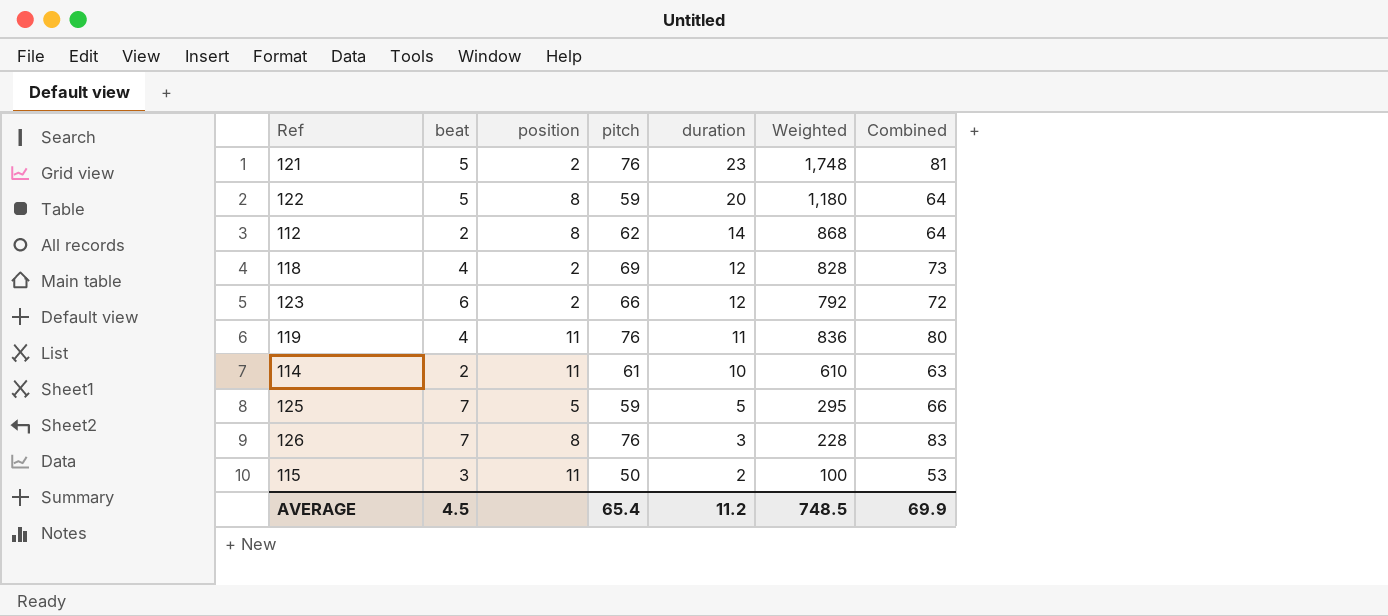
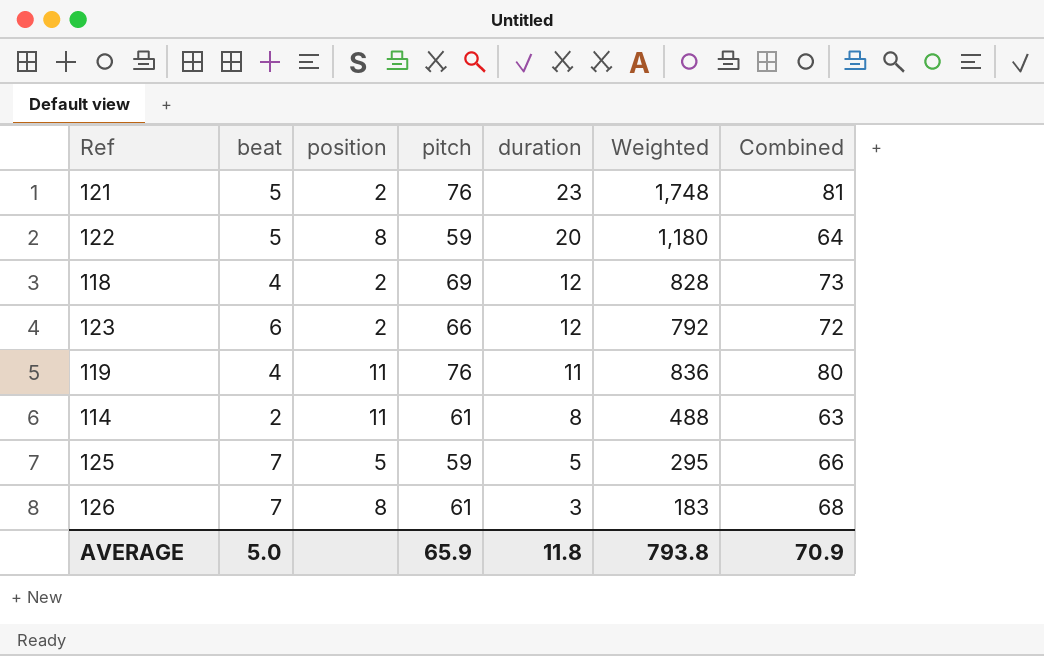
row 112: 2 | 8 | 62 | 14 | 868 | 64 -> none
row 115: 3 | 11 | 50 | 2 | 100 | 53 -> none
114 | duration: 10 -> 8
114 | Weighted: 610 -> 488
126 | pitch: 76 -> 61
126 | Weighted: 228 -> 183
126 | Combined: 83 -> 68
AVERAGE | beat: 4.5 -> 5.0
AVERAGE | pitch: 65.4 -> 65.9
AVERAGE | duration: 11.2 -> 11.8
AVERAGE | Weighted: 748.5 -> 793.8
AVERAGE | Combined: 69.9 -> 70.9

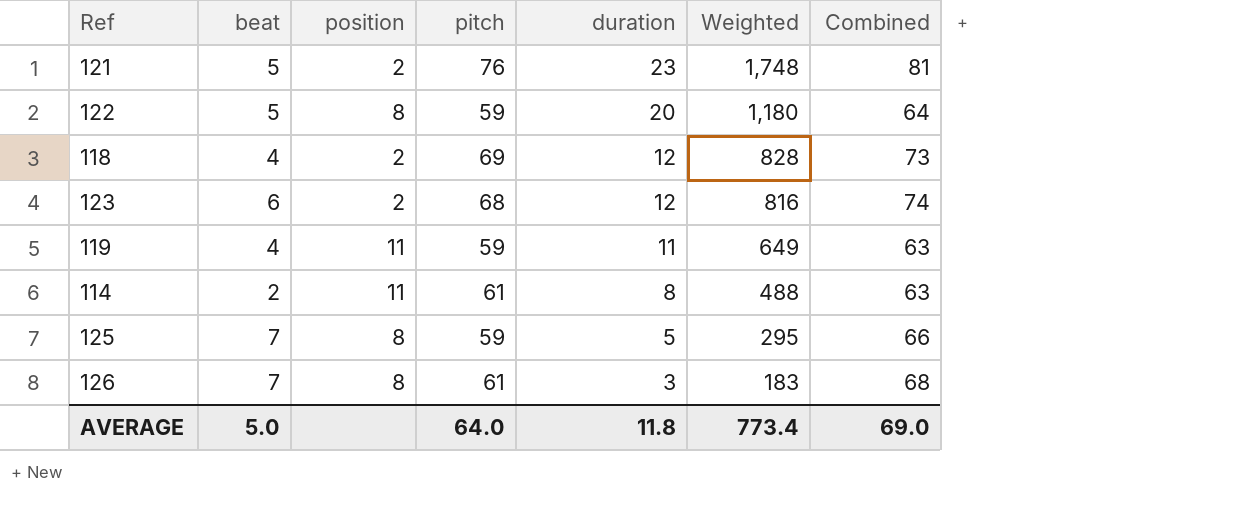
123 | pitch: 66 -> 68
123 | Weighted: 792 -> 816
123 | Combined: 72 -> 74
119 | pitch: 76 -> 59
119 | Weighted: 836 -> 649
119 | Combined: 80 -> 63
125 | position: 5 -> 8
AVERAGE | pitch: 65.9 -> 64.0
AVERAGE | Weighted: 793.8 -> 773.4
AVERAGE | Combined: 70.9 -> 69.0

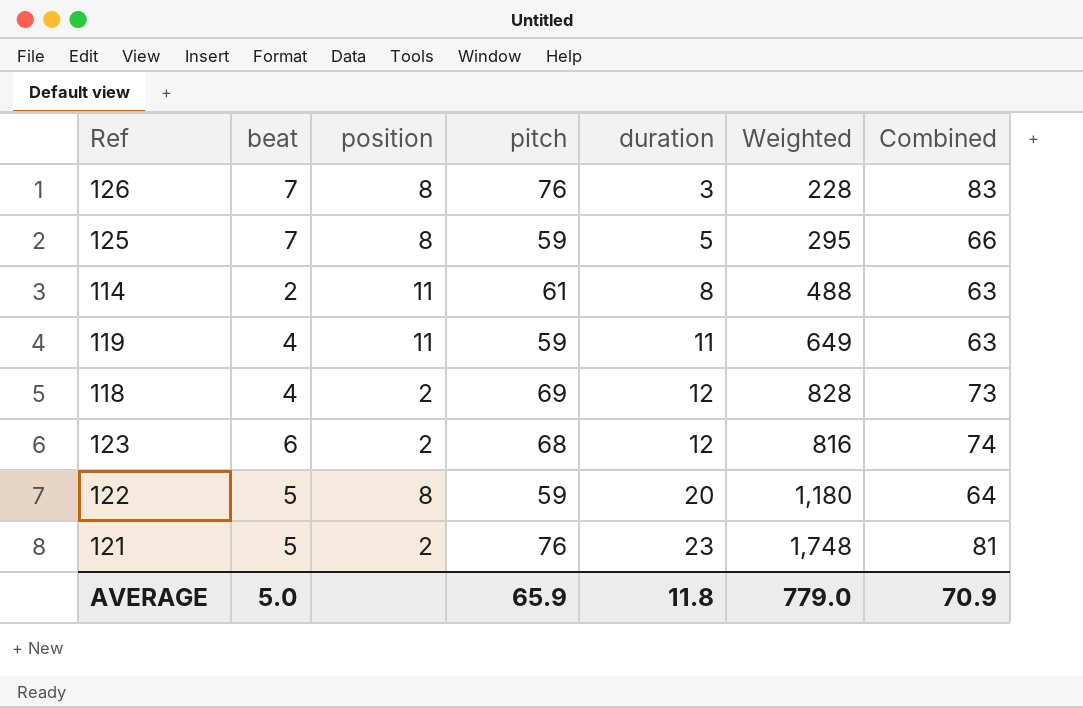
row order: duration descending -> duration ascending
126 | pitch: 61 -> 76
126 | Weighted: 183 -> 228
126 | Combined: 68 -> 83
AVERAGE | pitch: 64.0 -> 65.9
AVERAGE | Weighted: 773.4 -> 779.0
AVERAGE | Combined: 69.0 -> 70.9

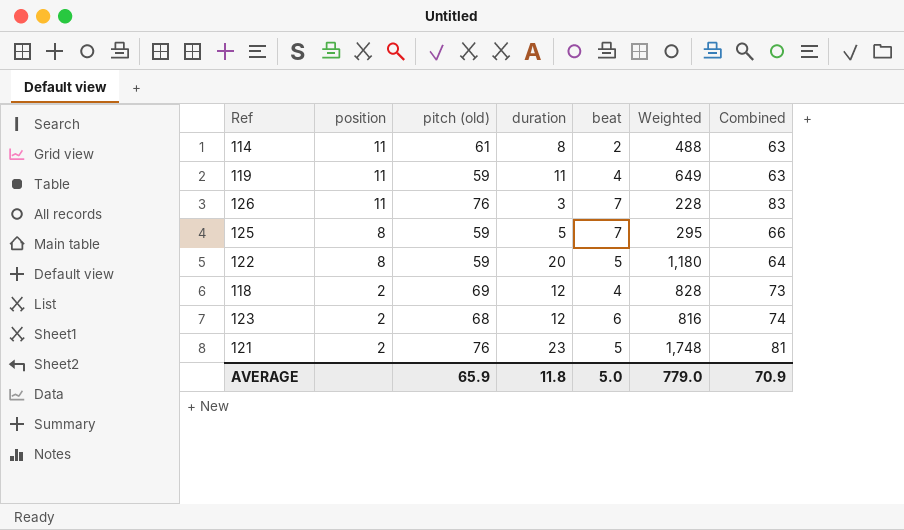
row order: duration ascending -> position descending
column name: pitch -> pitch (old)
column beat | position: 2 -> 5
126 | position: 8 -> 11

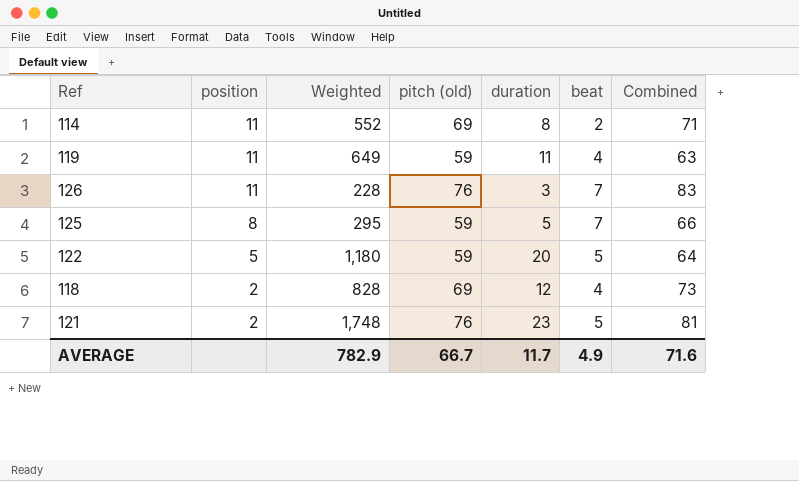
column Weighted | position: 6 -> 3
row 123: 2 | 68 | 12 | 6 | 816 | 74 -> none
114 | Weighted: 488 -> 552
114 | pitch (old): 61 -> 69
114 | Combined: 63 -> 71
122 | position: 8 -> 5
AVERAGE | Weighted: 779.0 -> 782.9
AVERAGE | pitch (old): 65.9 -> 66.7
AVERAGE | duration: 11.8 -> 11.7
AVERAGE | beat: 5.0 -> 4.9
AVERAGE | Combined: 70.9 -> 71.6

